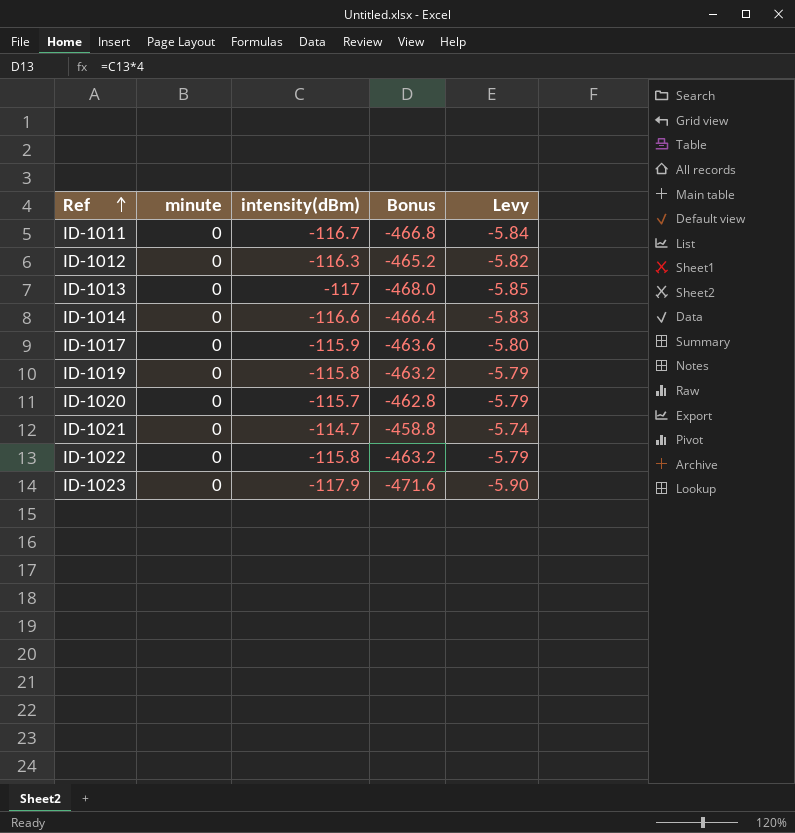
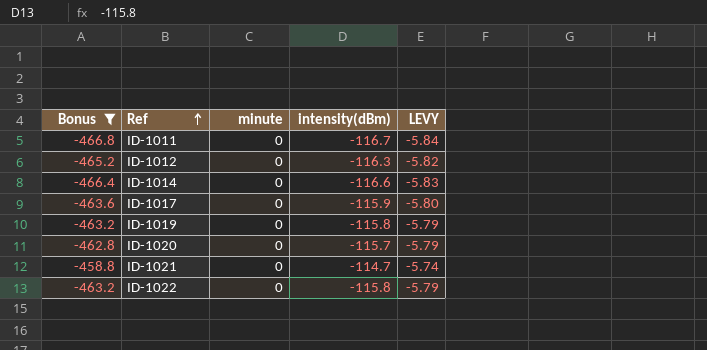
filter: none -> Bonus >= -466.8
column Bonus | position: 4 -> 1
column name: Levy -> LEVY

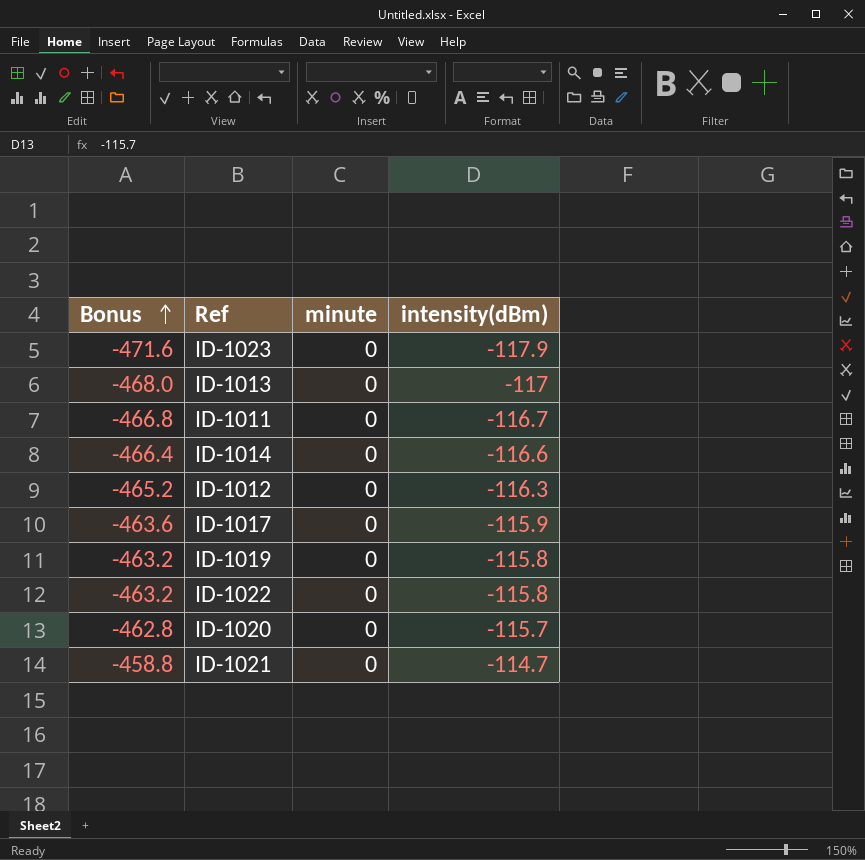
filter: Bonus >= -466.8 -> none
row order: Ref ascending -> Bonus ascending
column LEVY | formula: [intensity(dBm)] * 0.05 -> none

